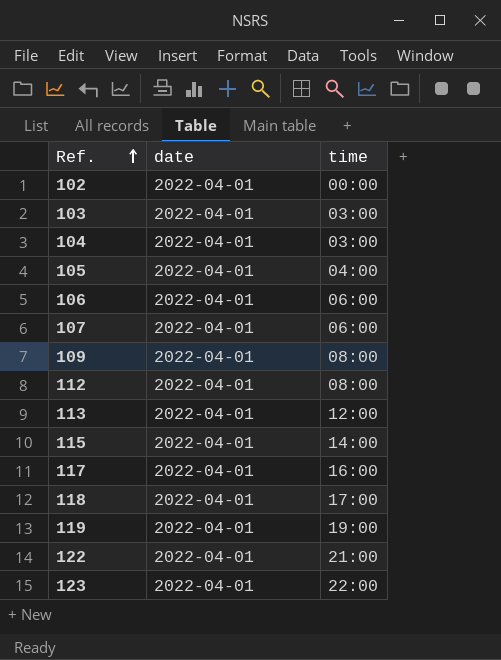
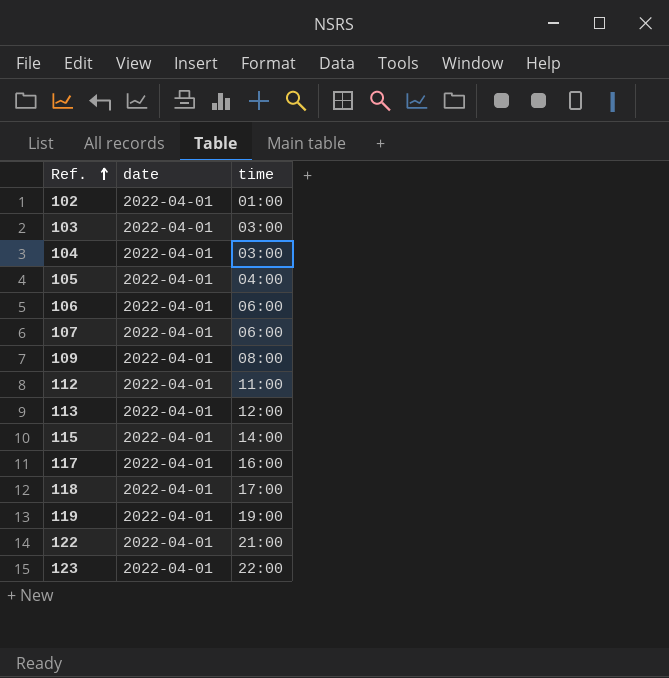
102 | time: 00:00 -> 01:00
112 | time: 08:00 -> 11:00

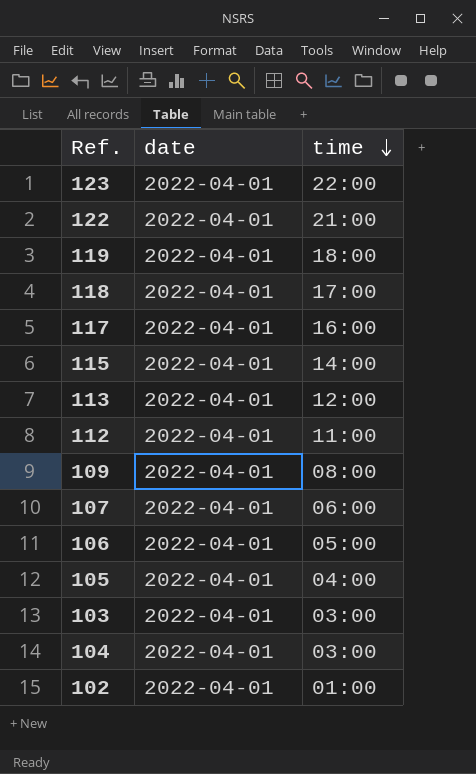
row order: Ref. ascending -> time descending
119 | time: 19:00 -> 18:00
106 | time: 06:00 -> 05:00

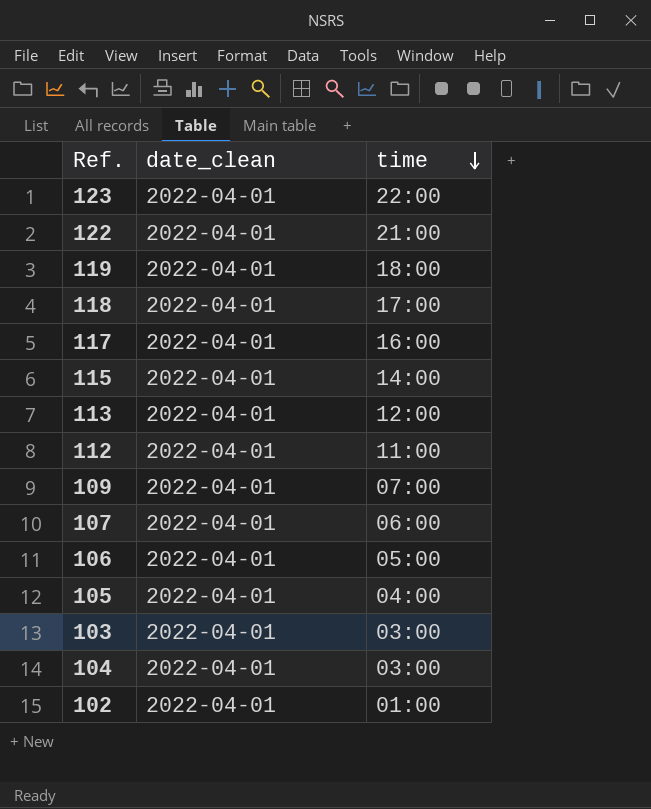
column name: date -> date_clean
109 | time: 08:00 -> 07:00

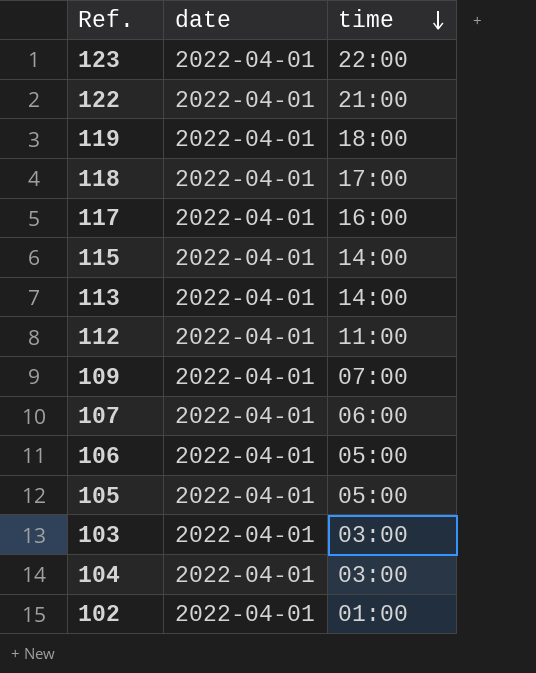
column name: date_clean -> date
113 | time: 12:00 -> 14:00
105 | time: 04:00 -> 05:00

